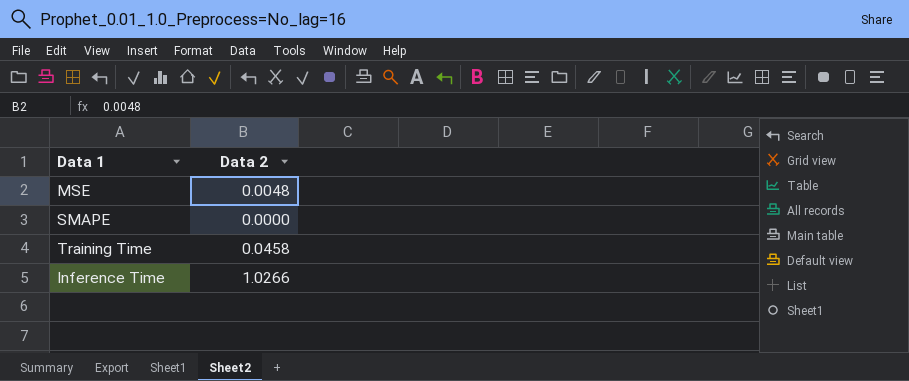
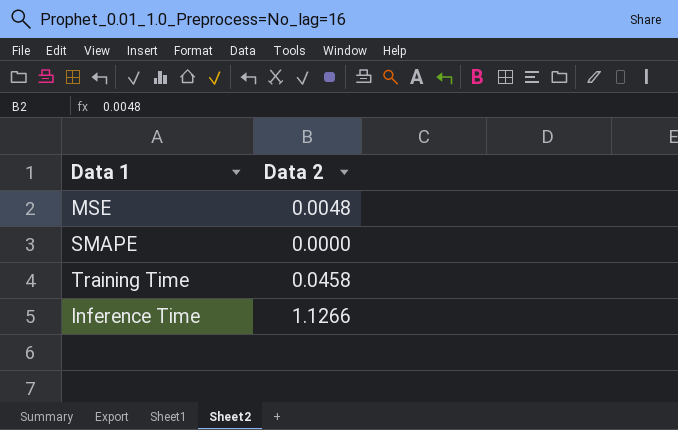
Inference Time | Data 2: 1.0266 -> 1.1266

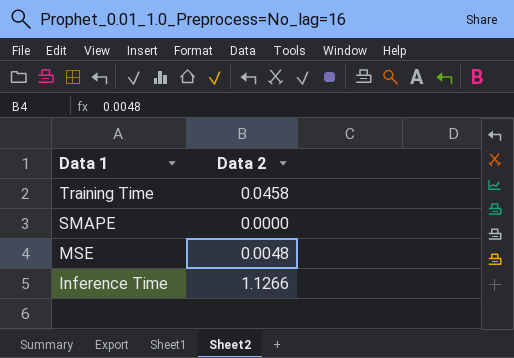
row order: none -> Data 1 descending

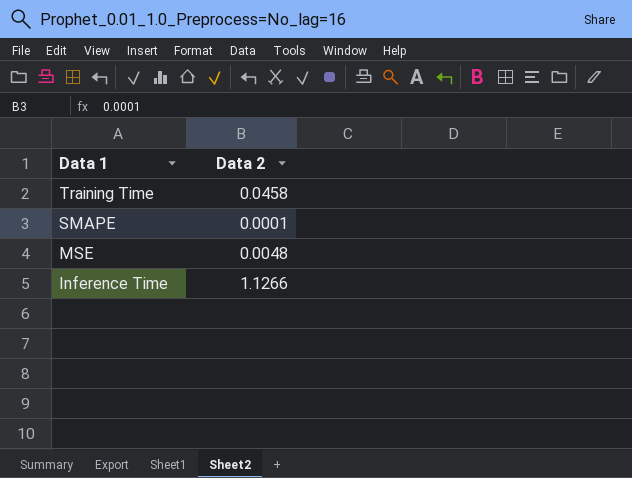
SMAPE | Data 2: 0.0000 -> 0.0001

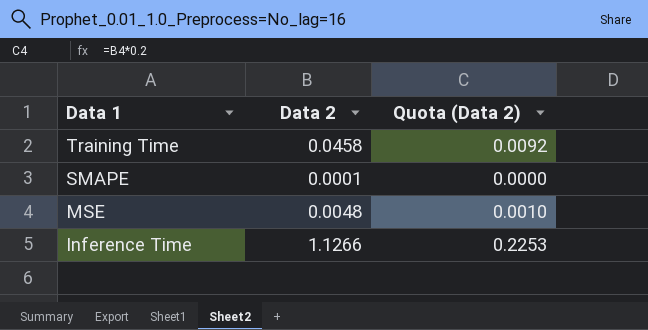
column Quota (Data 2) | formula: none -> [Data 2] * 0.2

